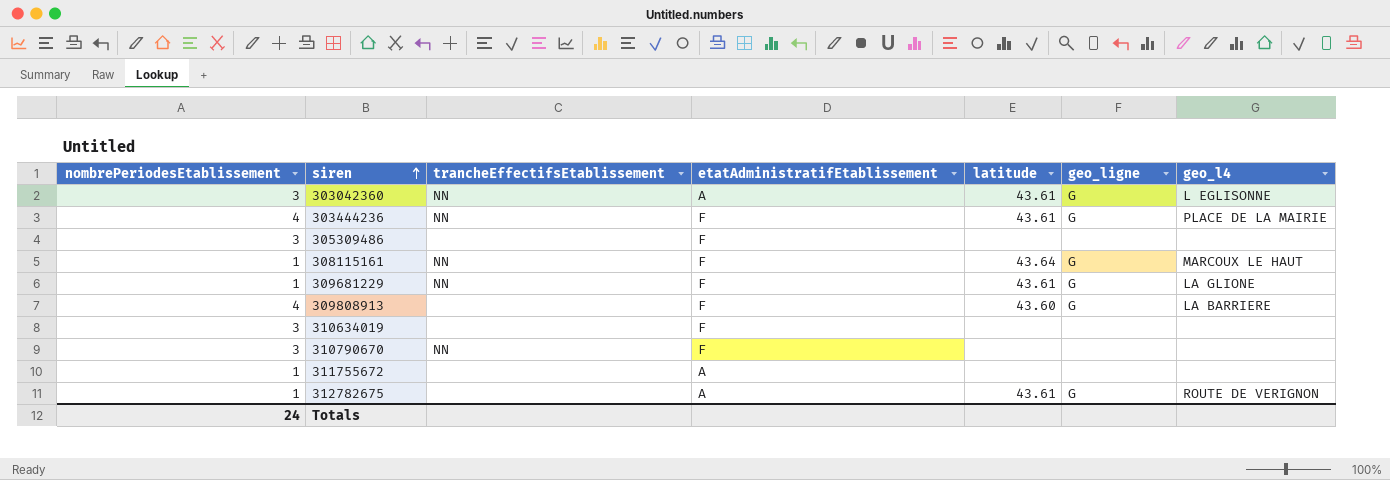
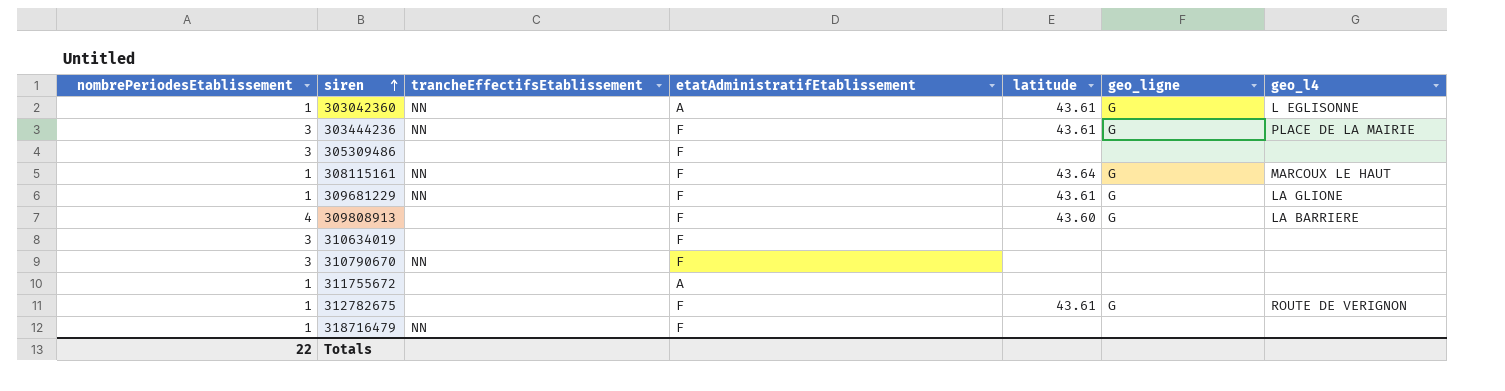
303042360 | nombrePeriodesEtablissement: 3 -> 1
303444236 | nombrePeriodesEtablissement: 4 -> 3
312782675 | etatAdministratifEtablissement: A -> F
row 318716479: none -> 1 | NN | F | none | none | none
Totals | nombrePeriodesEtablissement: 24 -> 22

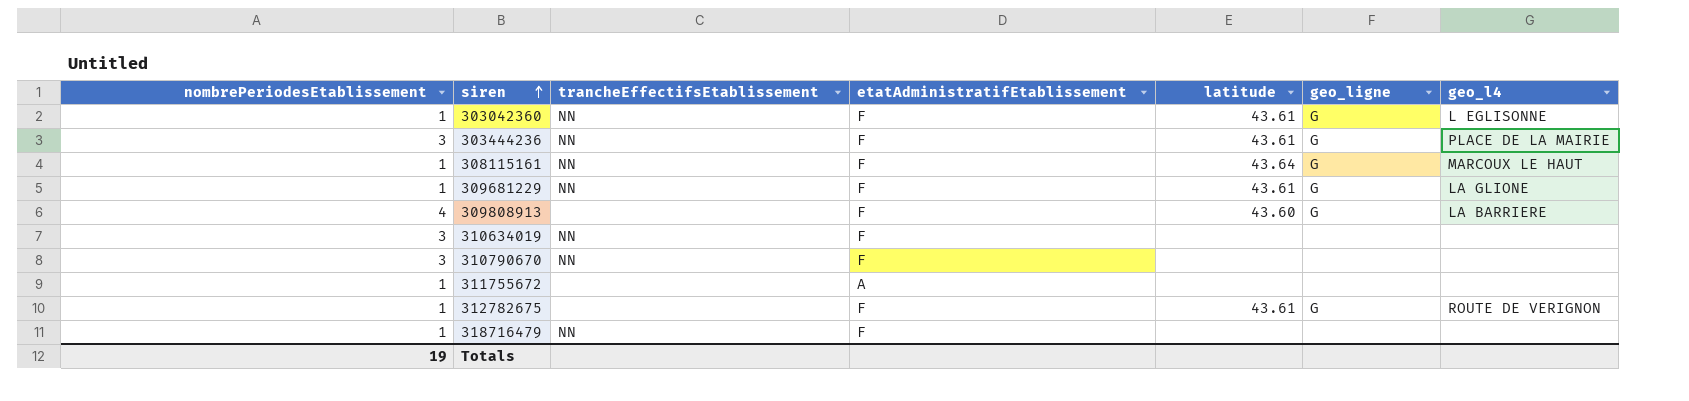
row 305309486: 3 | none | F | none | none | none -> none
303042360 | etatAdministratifEtablissement: A -> F
310634019 | trancheEffectifsEtablissement: none -> NN
Totals | nombrePeriodesEtablissement: 22 -> 19

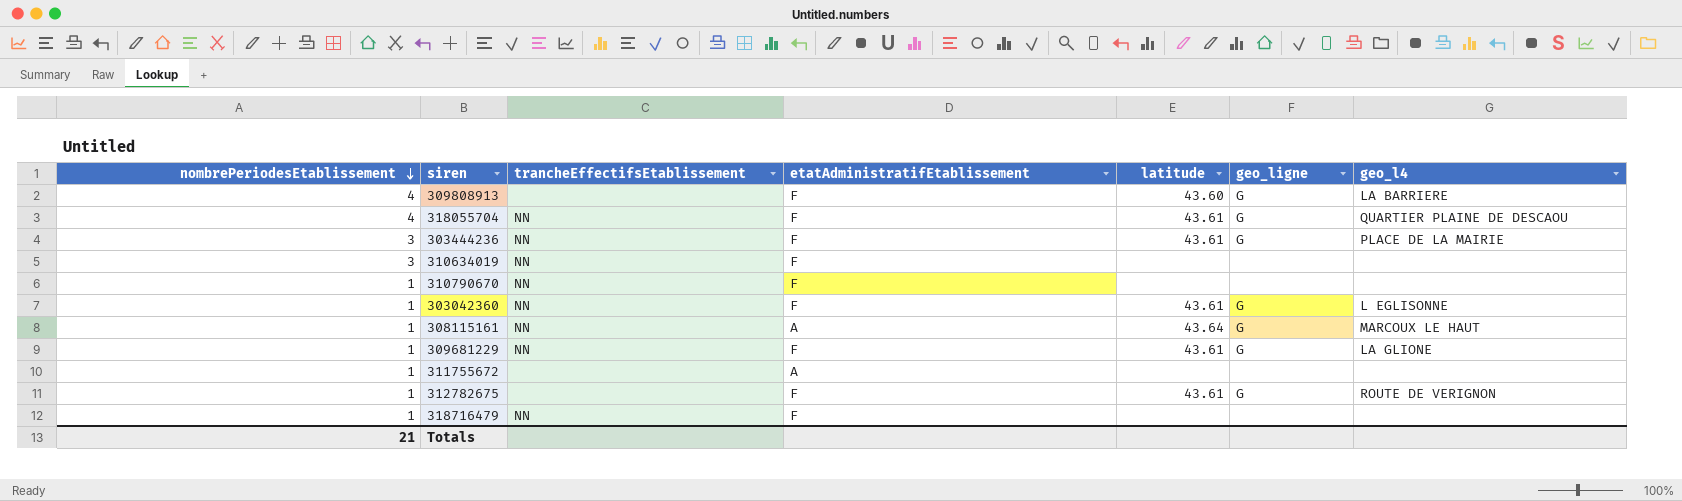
row order: siren ascending -> nombrePeriodesEtablissement descending
row 318055704: none -> 4 | NN | F | 43.61 | G | QUARTIER PLAINE DE DESCAOU
310790670 | nombrePeriodesEtablissement: 3 -> 1
308115161 | etatAdministratifEtablissement: F -> A
Totals | nombrePeriodesEtablissement: 19 -> 21

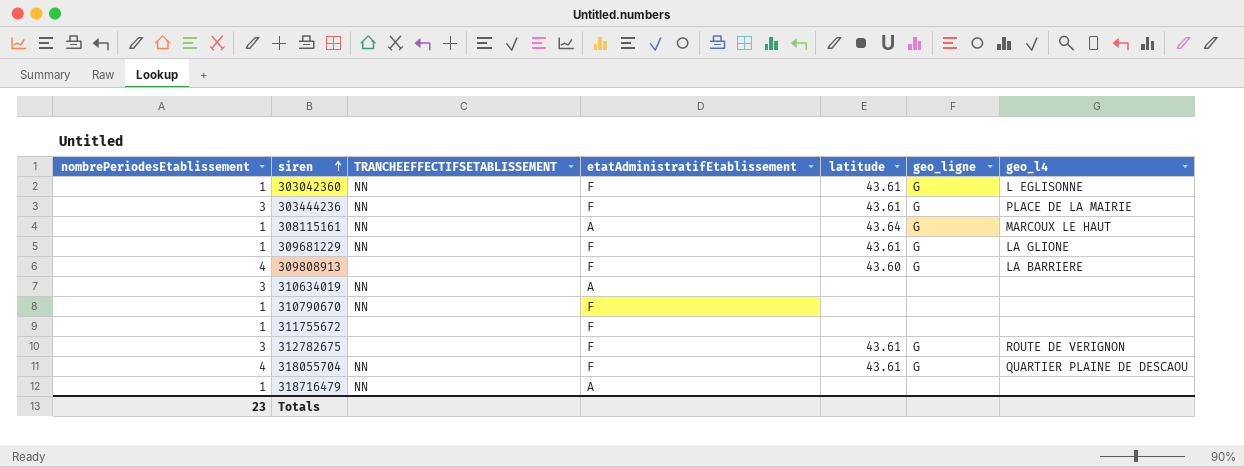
row order: nombrePeriodesEtablissement descending -> siren ascending
column name: trancheEffectifsEtablissement -> TRANCHEEFFECTIFSETABLISSEMENT
310634019 | etatAdministratifEtablissement: F -> A
311755672 | etatAdministratifEtablissement: A -> F
312782675 | nombrePeriodesEtablissement: 1 -> 3
318716479 | etatAdministratifEtablissement: F -> A
Totals | nombrePeriodesEtablissement: 21 -> 23

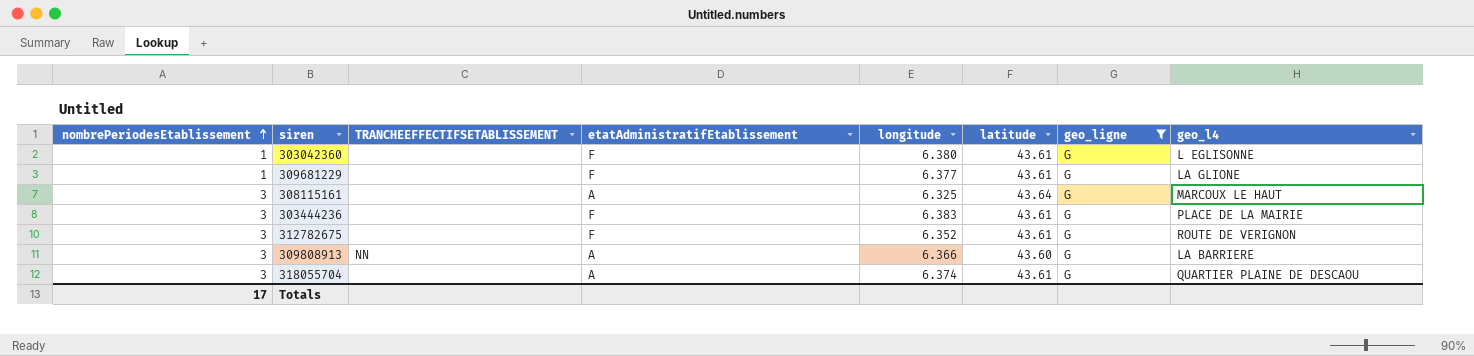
filter: none -> geo_ligne = G
row order: siren ascending -> nombrePeriodesEtablissement ascending
column longitude | position: none -> 5
303042360 | TRANCHEEFFECTIFSETABLISSEMENT: NN -> none
309681229 | TRANCHEEFFECTIFSETABLISSEMENT: NN -> none
308115161 | nombrePeriodesEtablissement: 1 -> 3
308115161 | TRANCHEEFFECTIFSETABLISSEMENT: NN -> none
303444236 | TRANCHEEFFECTIFSETABLISSEMENT: NN -> none
309808913 | nombrePeriodesEtablissement: 4 -> 3
309808913 | TRANCHEEFFECTIFSETABLISSEMENT: none -> NN
309808913 | etatAdministratifEtablissement: F -> A
318055704 | nombrePeriodesEtablissement: 4 -> 3
318055704 | TRANCHEEFFECTIFSETABLISSEMENT: NN -> none
318055704 | etatAdministratifEtablissement: F -> A
Totals | nombrePeriodesEtablissement: 23 -> 17

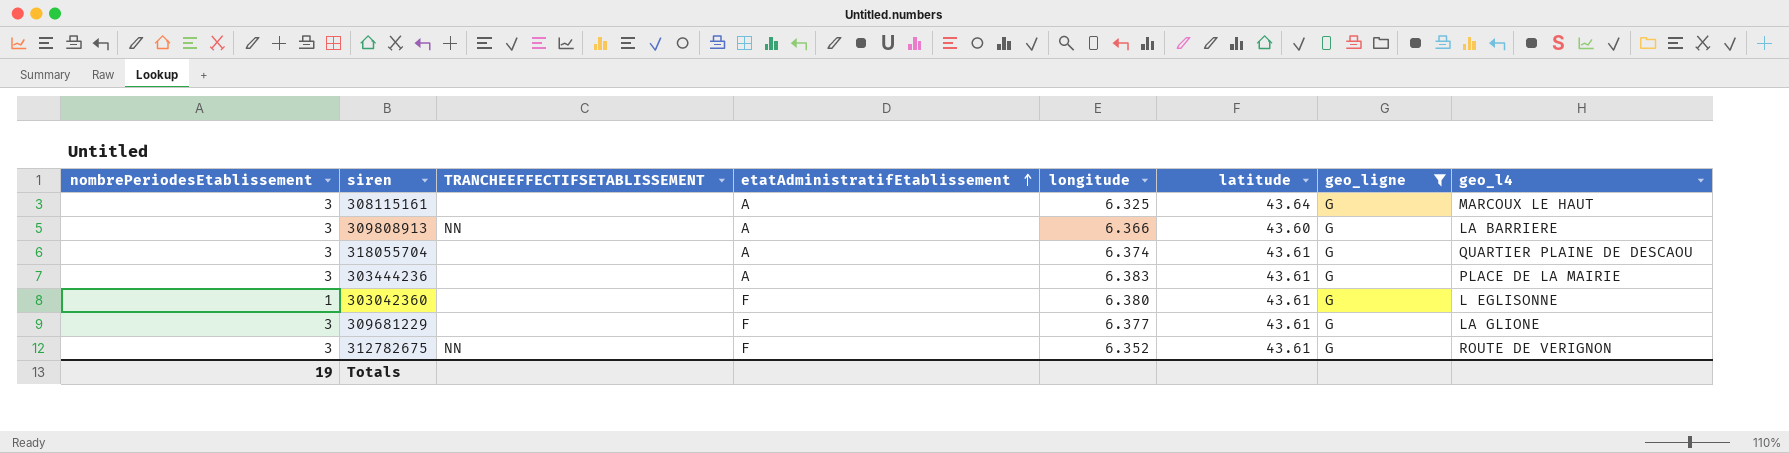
row order: nombrePeriodesEtablissement ascending -> etatAdministratifEtablissement ascending
303444236 | etatAdministratifEtablissement: F -> A
309681229 | nombrePeriodesEtablissement: 1 -> 3
312782675 | TRANCHEEFFECTIFSETABLISSEMENT: none -> NN
Totals | nombrePeriodesEtablissement: 17 -> 19

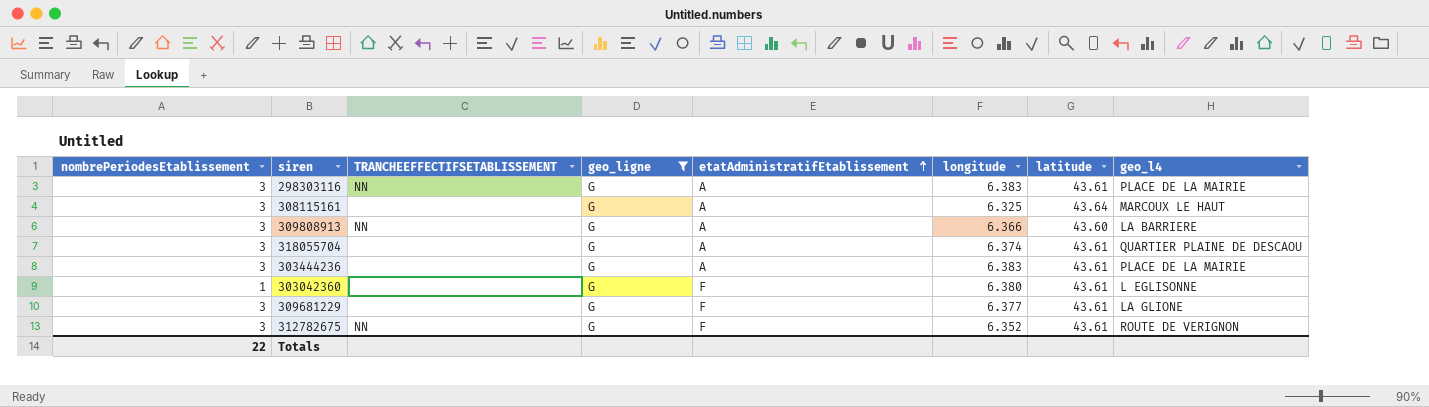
column geo_ligne | position: 7 -> 4
row 298303116: none -> 3 | NN | G | A | 6.383 | 43.61 | PLACE DE LA MAIRIE
Totals | nombrePeriodesEtablissement: 19 -> 22

